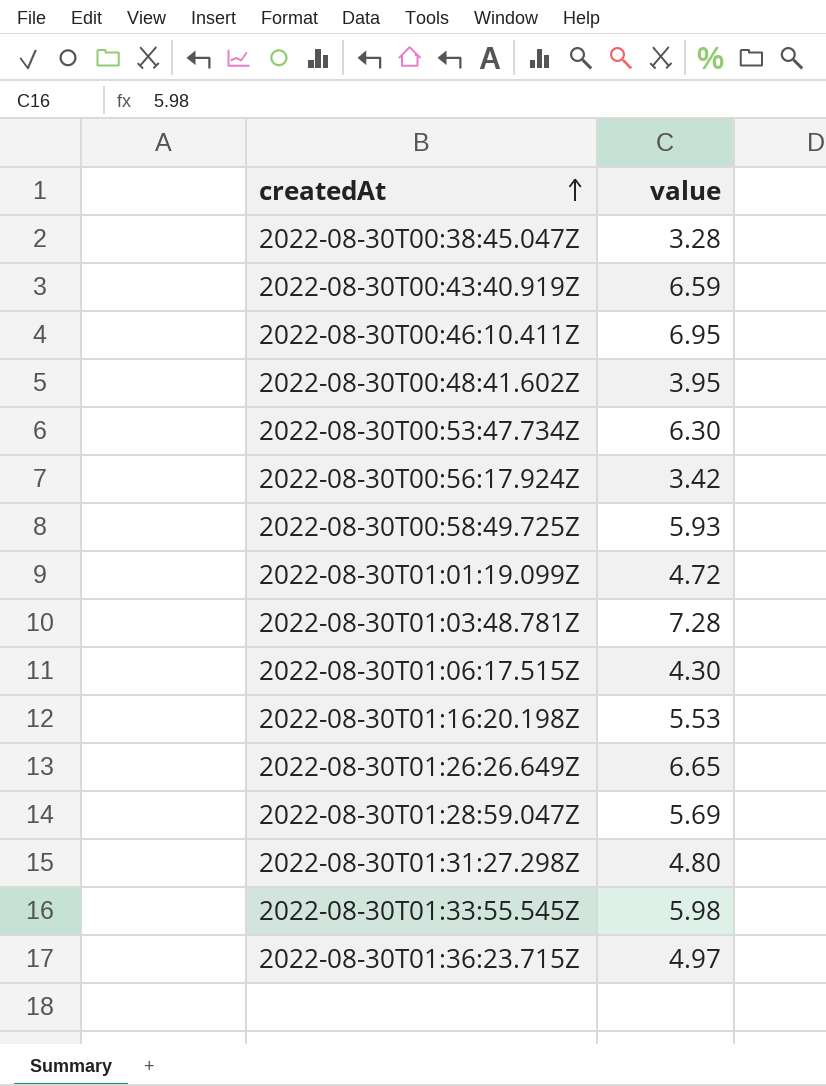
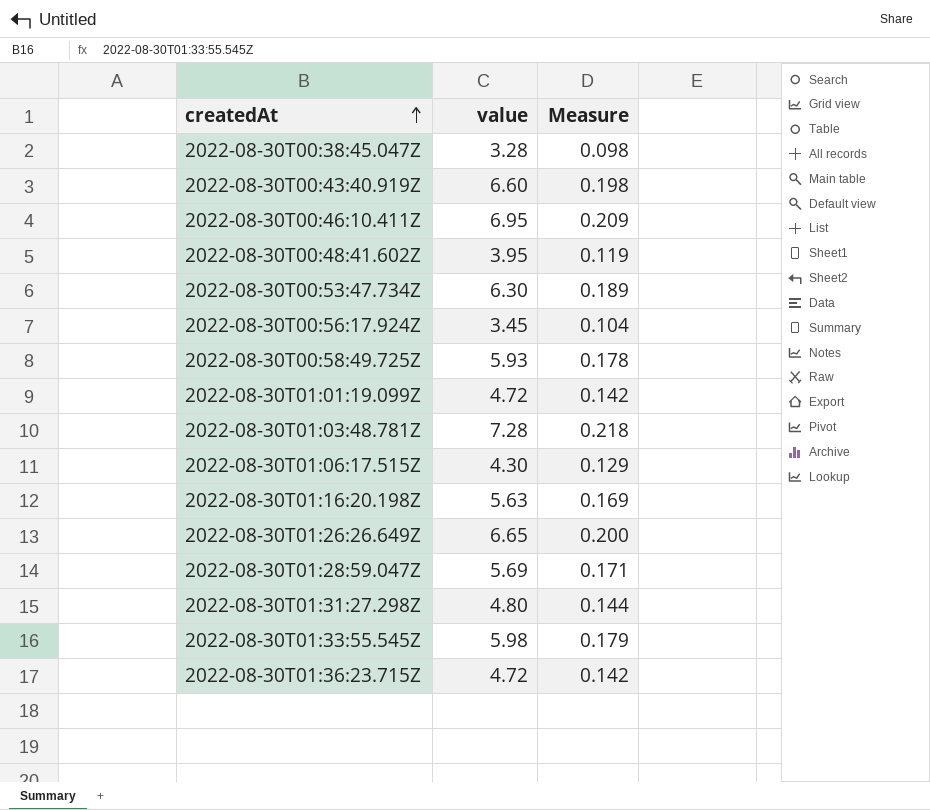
column Measure | formula: none -> [value] * 0.03
2022-08-30T00:43:40.919Z | value: 6.59 -> 6.60
2022-08-30T00:56:17.924Z | value: 3.42 -> 3.45
2022-08-30T01:16:20.198Z | value: 5.53 -> 5.63
2022-08-30T01:36:23.715Z | value: 4.97 -> 4.72

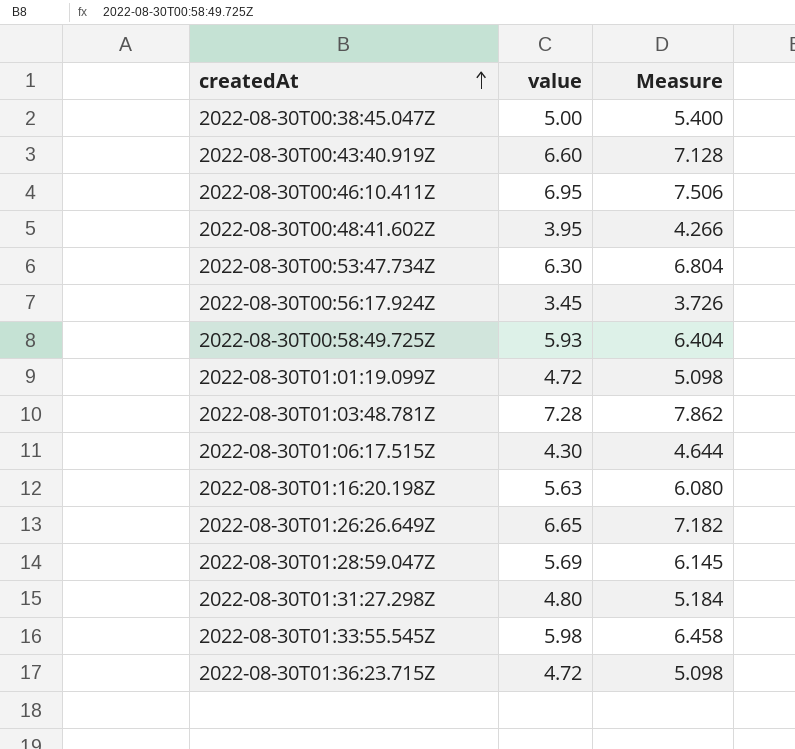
column Measure | formula: [value] * 0.03 -> [value] * 1.08
2022-08-30T00:38:45.047Z | value: 3.28 -> 5.00

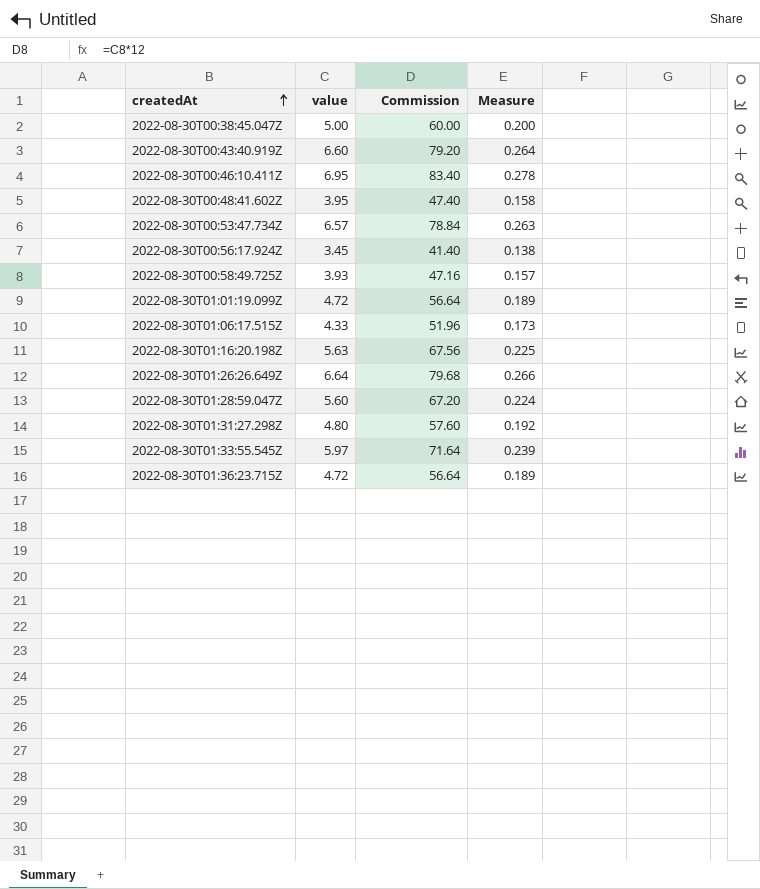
column Commission | formula: none -> [value] * 12
column Measure | formula: [value] * 1.08 -> [value] * 0.04
row 2022-08-30T01:03:48.781Z: 7.28 | 7.862 -> none
2022-08-30T00:53:47.734Z | value: 6.30 -> 6.57
2022-08-30T00:58:49.725Z | value: 5.93 -> 3.93
2022-08-30T01:06:17.515Z | value: 4.30 -> 4.33
2022-08-30T01:26:26.649Z | value: 6.65 -> 6.64
2022-08-30T01:28:59.047Z | value: 5.69 -> 5.60
2022-08-30T01:33:55.545Z | value: 5.98 -> 5.97

